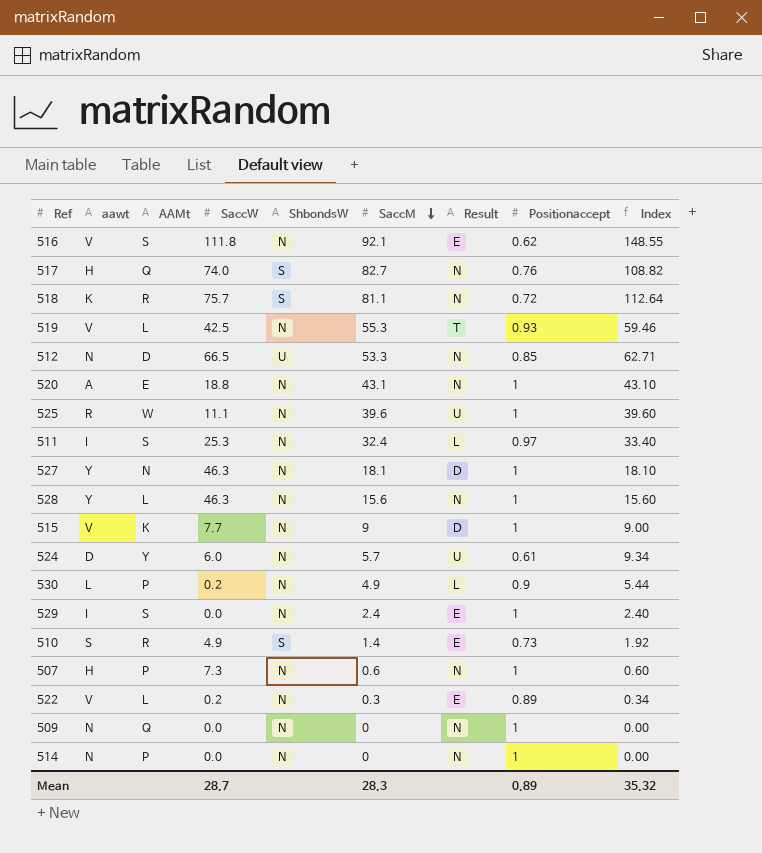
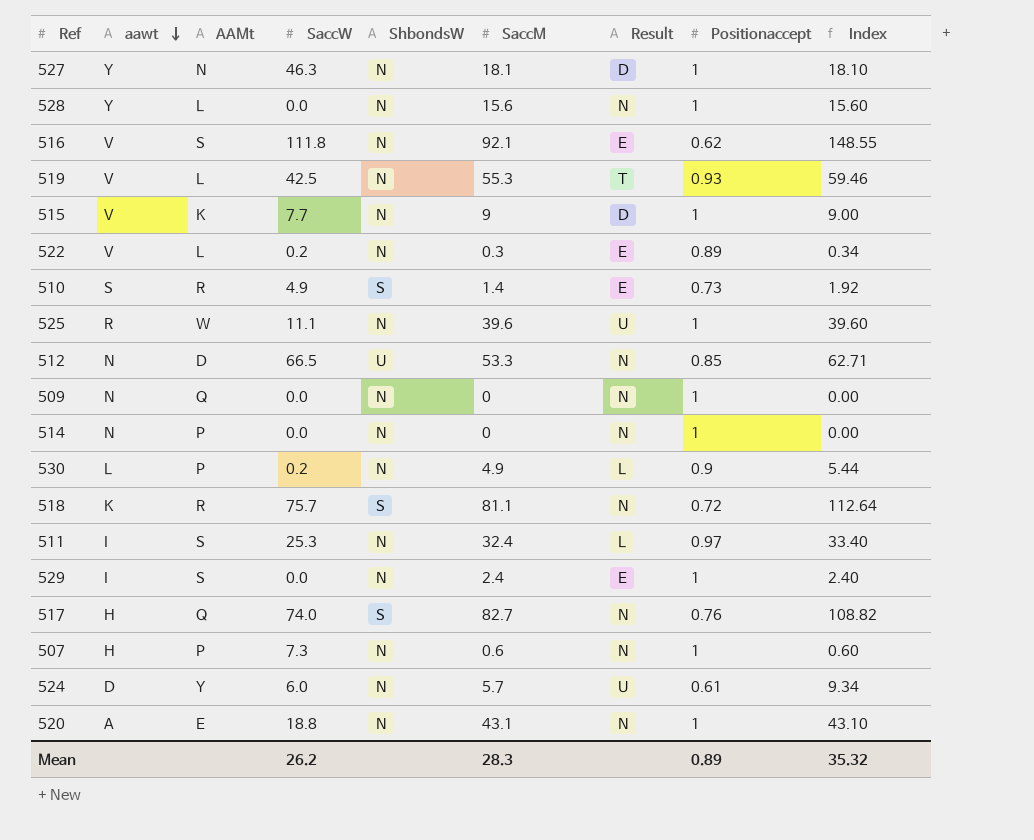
row order: SaccM descending -> aawt descending
528 | SaccW: 46.3 -> 0.0
Mean | SaccW: 28.7 -> 26.2

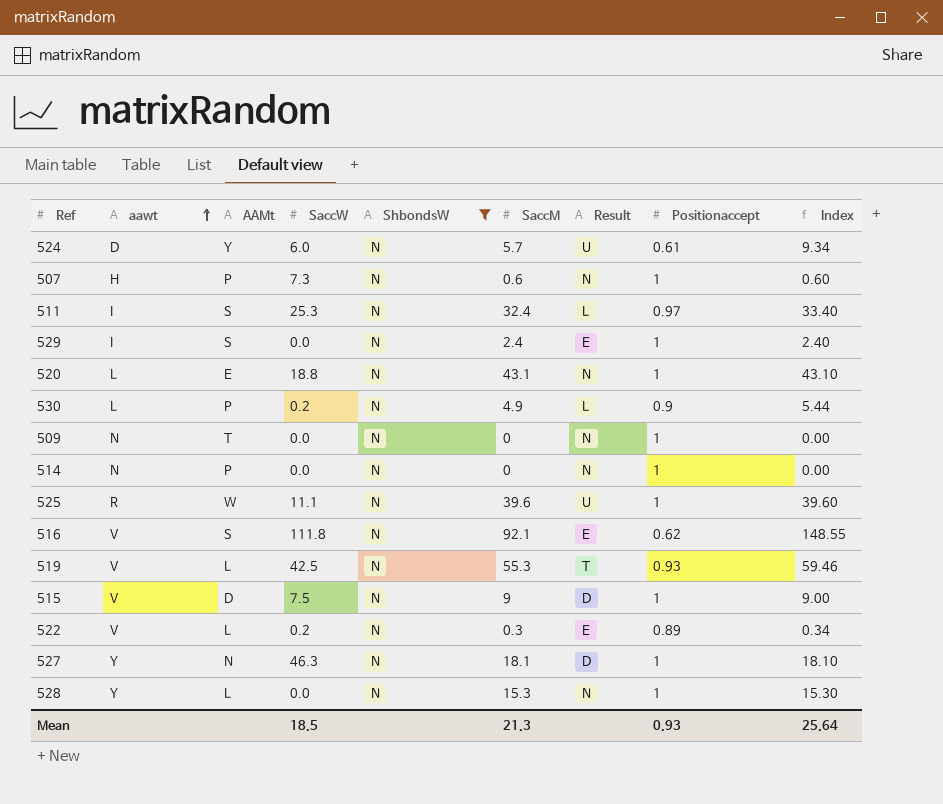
filter: none -> ShbondsW = N
row order: aawt descending -> aawt ascending
520 | aawt: A -> L
509 | AAMt: Q -> T
515 | AAMt: K -> D
515 | SaccW: 7.7 -> 7.5
528 | SaccM: 15.6 -> 15.3
528 | Index: 15.60 -> 15.30
Mean | SaccW: 26.2 -> 18.5
Mean | SaccM: 28.3 -> 21.3
Mean | Positionaccept: 0.89 -> 0.93
Mean | Index: 35.32 -> 25.64

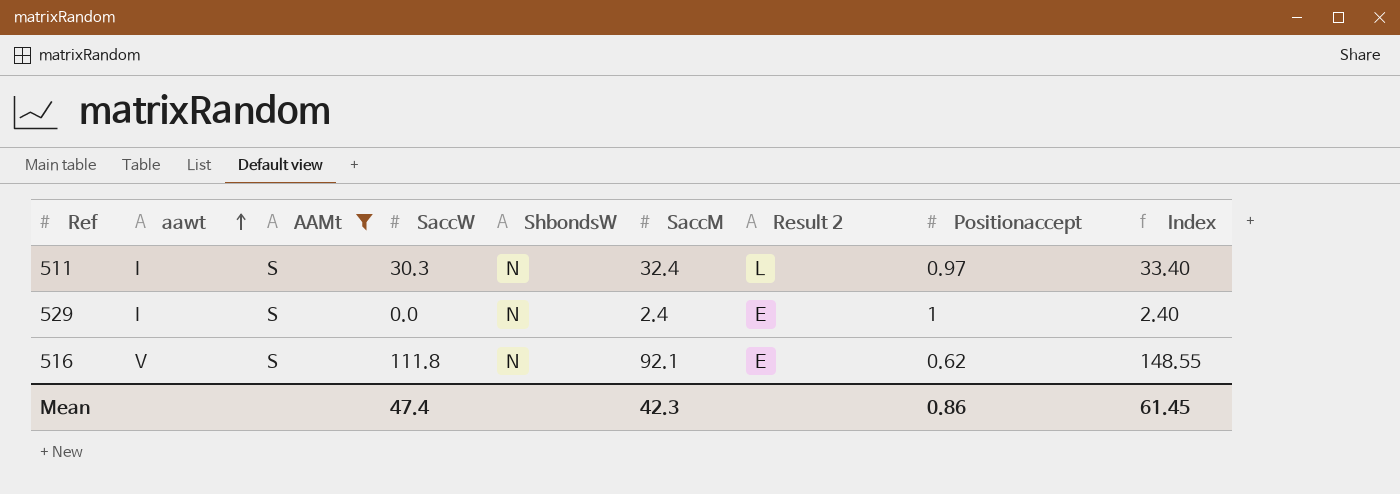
filter: ShbondsW = N -> AAMt = S
column name: Result -> Result 2
511 | SaccW: 25.3 -> 30.3
Mean | SaccW: 18.5 -> 47.4
Mean | SaccM: 21.3 -> 42.3
Mean | Positionaccept: 0.93 -> 0.86
Mean | Index: 25.64 -> 61.45

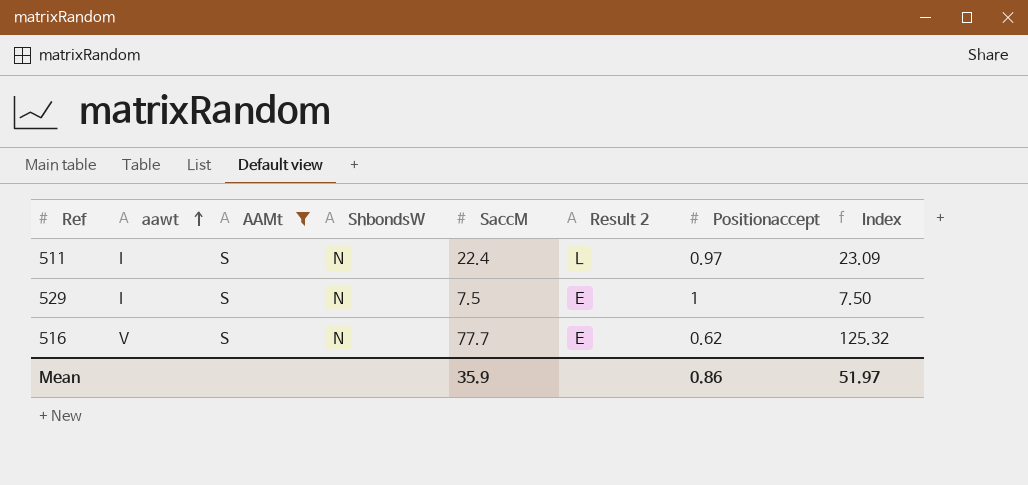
column SaccW | position: 4 -> none
511 | SaccM: 32.4 -> 22.4
511 | Index: 33.40 -> 23.09
529 | SaccM: 2.4 -> 7.5
529 | Index: 2.40 -> 7.50
516 | SaccM: 92.1 -> 77.7
516 | Index: 148.55 -> 125.32
Mean | SaccM: 42.3 -> 35.9
Mean | Index: 61.45 -> 51.97

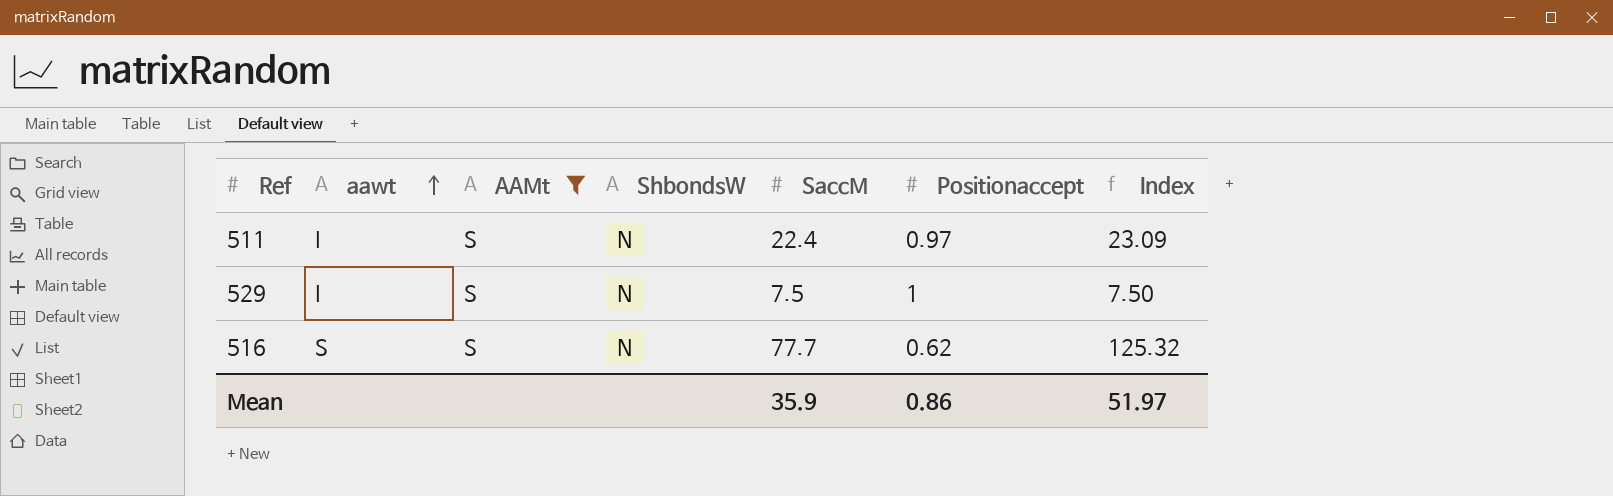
column Result 2 | position: 6 -> none
516 | aawt: V -> S

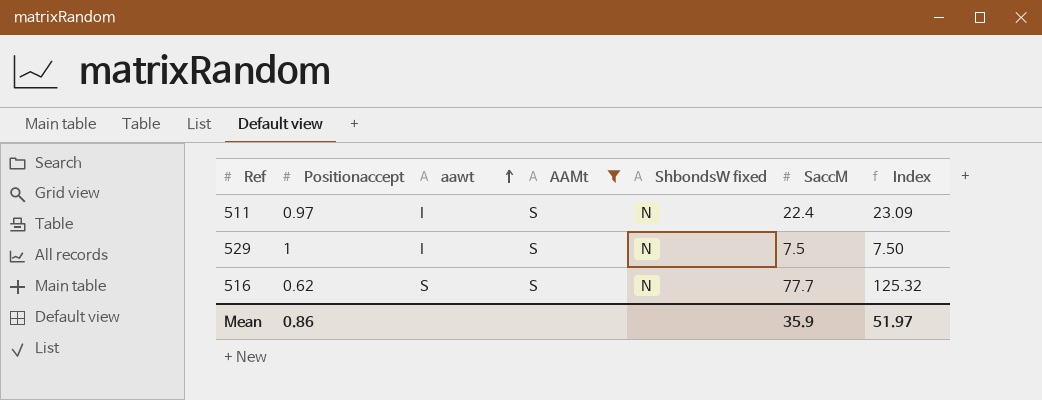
column Positionaccept | position: 6 -> 2
column name: ShbondsW -> ShbondsW fixed

